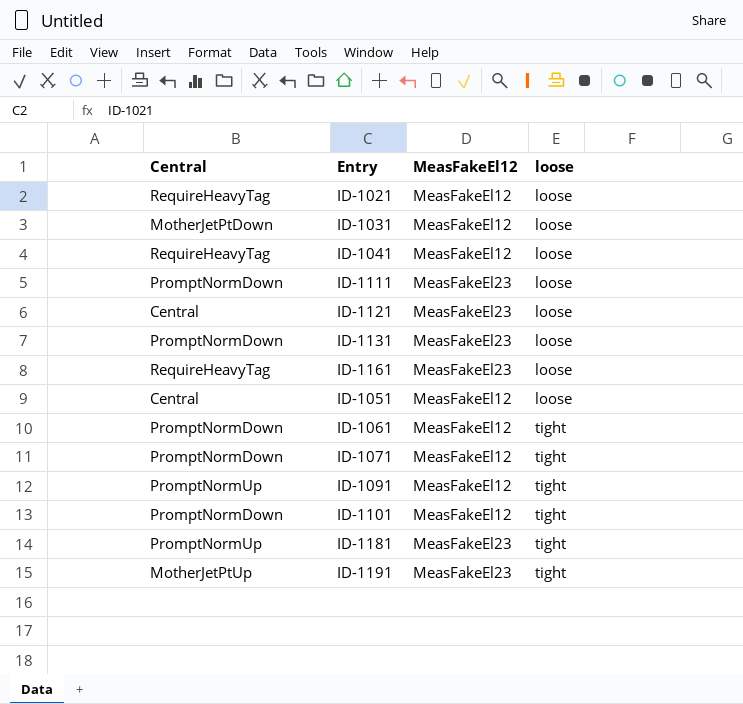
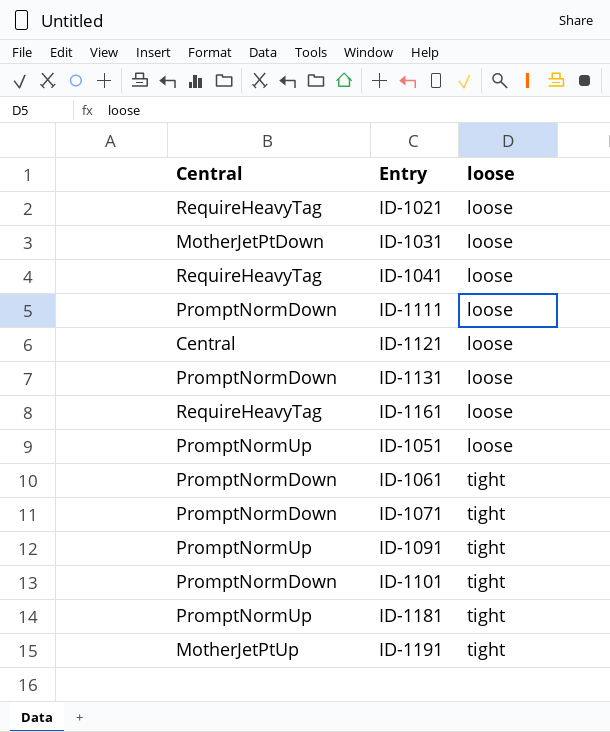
column MeasFakeEl12 | position: 3 -> none
ID-1051 | Central: Central -> PromptNormUp

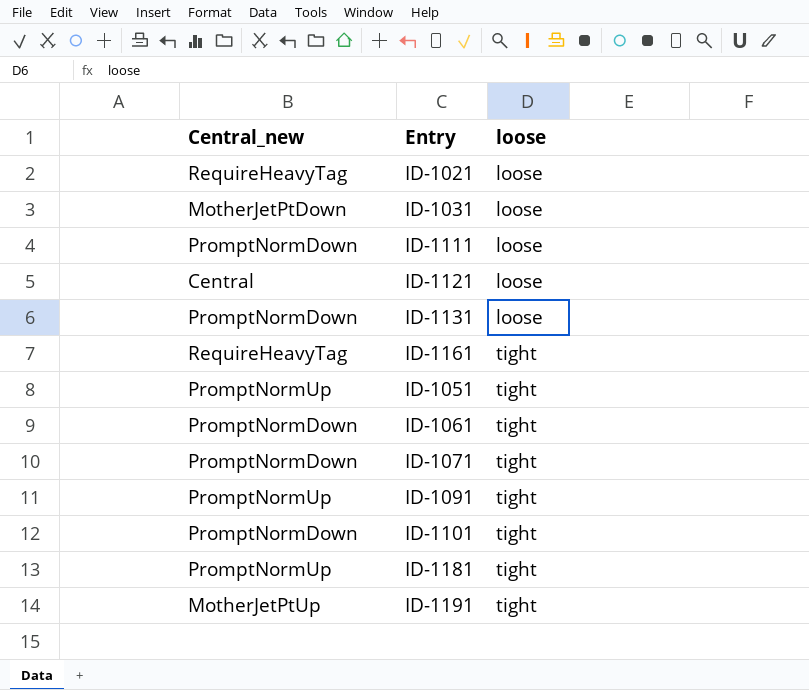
column name: Central -> Central_new
row ID-1041: RequireHeavyTag | loose -> none
ID-1161 | loose: loose -> tight
ID-1051 | loose: loose -> tight

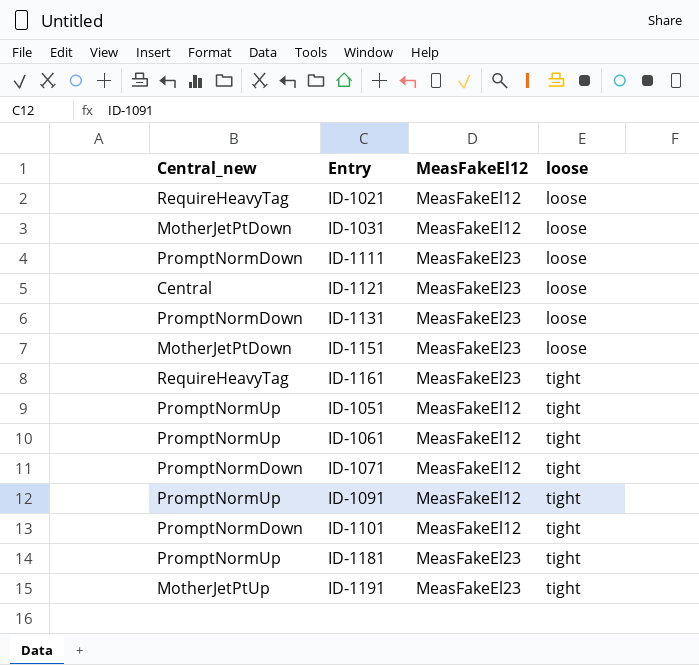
column MeasFakeEl12 | position: none -> 3
row ID-1151: none -> MotherJetPtDown | MeasFakeEl23 | loose
ID-1061 | Central_new: PromptNormDown -> PromptNormUp

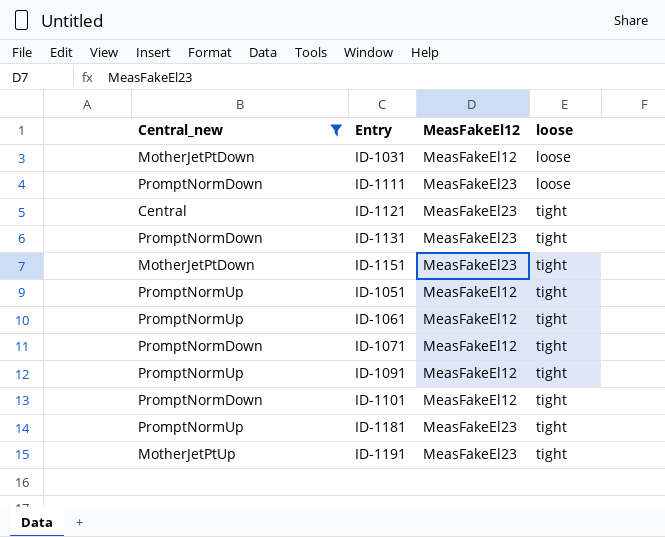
filter: none -> Central_new != RequireHeavyTag
ID-1121 | loose: loose -> tight
ID-1131 | loose: loose -> tight
ID-1151 | loose: loose -> tight

